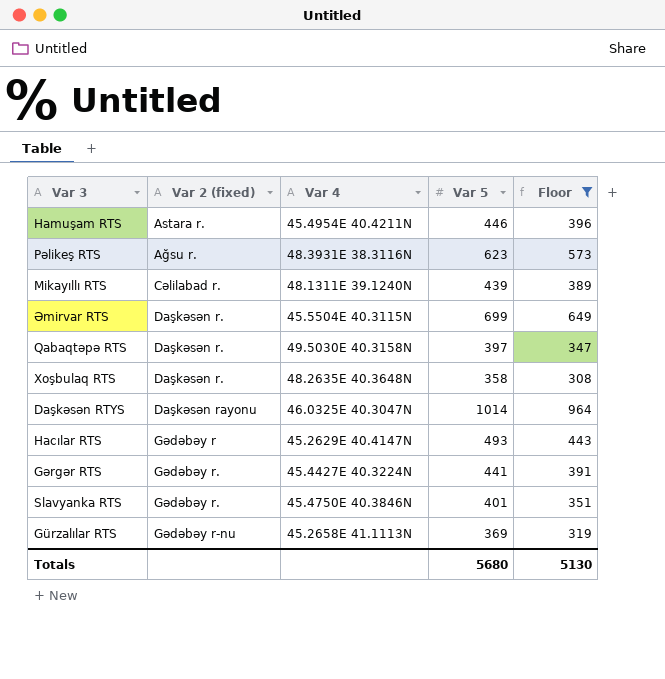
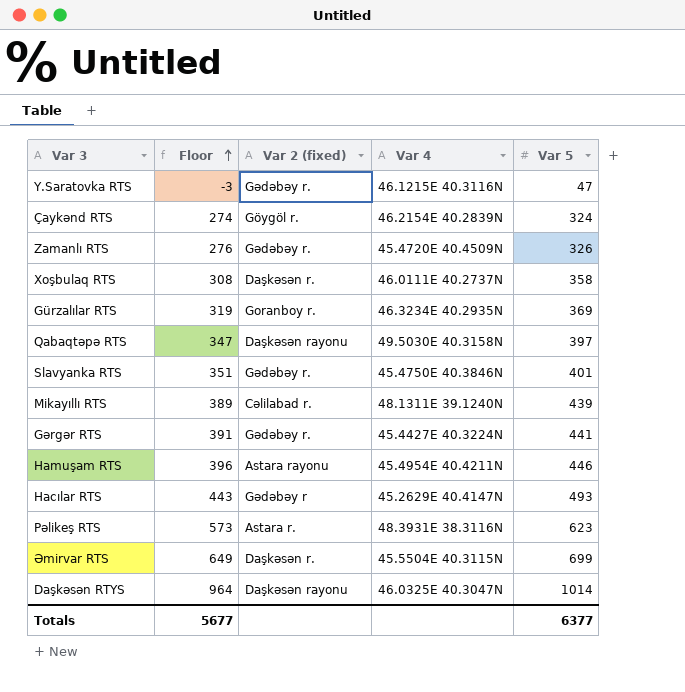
filter: Floor >= 308 -> none
row order: none -> Floor ascending
column Floor | position: 5 -> 2
Xoşbulaq RTS | Var 4: 48.2635E 40.3648N -> 46.0111E 40.2737N
Gürzalılar RTS | Var 2 (fixed): Gədəbəy r-nu -> Goranboy r.
Gürzalılar RTS | Var 4: 45.2658E 41.1113N -> 46.3234E 40.2935N
Qabaqtəpə RTS | Var 2 (fixed): Daşkəsən r. -> Daşkəsən rayonu
Hamuşam RTS | Var 2 (fixed): Astara r. -> Astara rayonu
Pəlikeş RTS | Var 2 (fixed): Ağsu r. -> Astara r.
Totals | Floor: 5130 -> 5677
Totals | Var 5: 5680 -> 6377

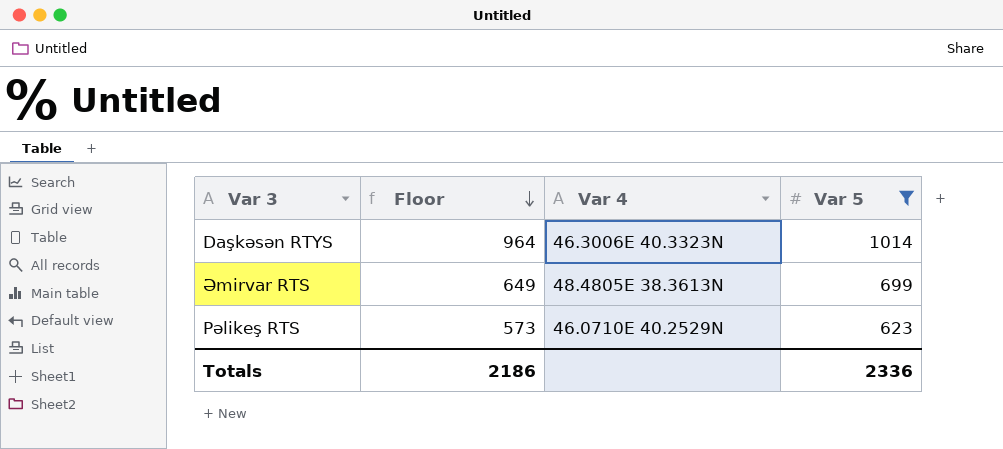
filter: none -> Var 5 >= 623
row order: Floor ascending -> Floor descending
column Var 2 (fixed) | position: 3 -> none
Daşkəsən RTYS | Var 4: 46.0325E 40.3047N -> 46.3006E 40.3323N
Əmirvar RTS | Var 4: 45.5504E 40.3115N -> 48.4805E 38.3613N
Pəlikeş RTS | Var 4: 48.3931E 38.3116N -> 46.0710E 40.2529N
Totals | Floor: 5677 -> 2186
Totals | Var 5: 6377 -> 2336

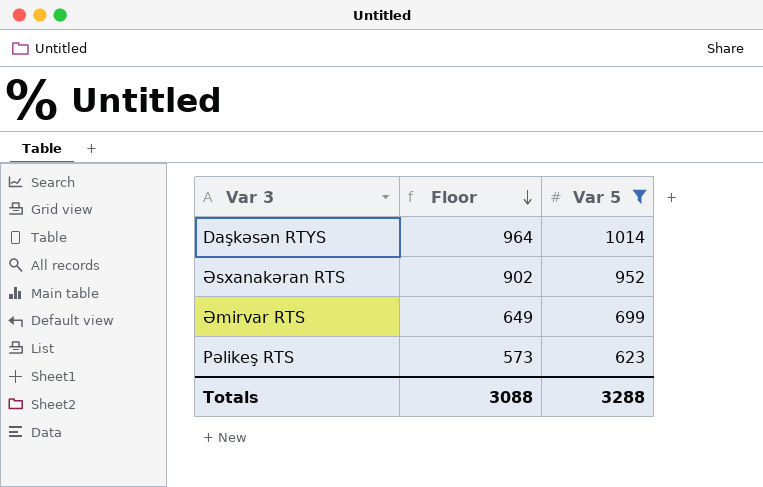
column Var 4 | position: 3 -> none
row Əsxanakəran RTS: none -> 902 | 952
Totals | Floor: 2186 -> 3088
Totals | Var 5: 2336 -> 3288

